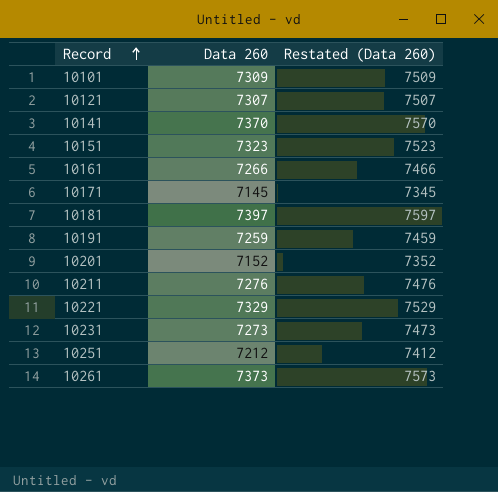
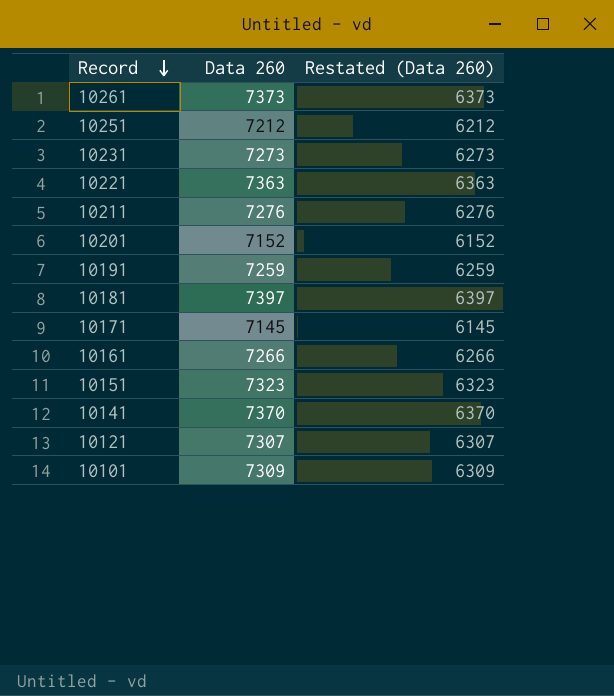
row order: Record ascending -> Record descending
column Restated (Data 260) | formula: [Data 260] + 200 -> [Data 260] - 1000
10221 | Data 260: 7329 -> 7363

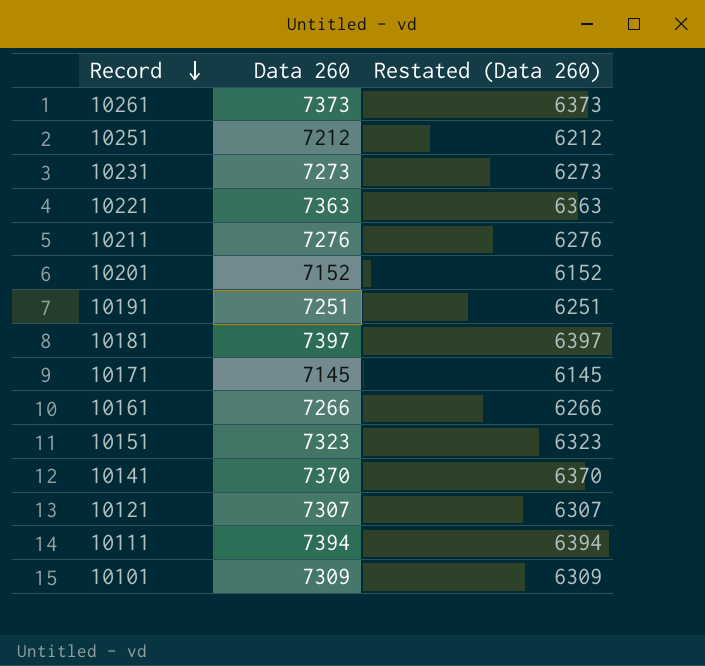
10191 | Data 260: 7259 -> 7251
10191 | Restated (Data 260): 6259 -> 6251
row 10111: none -> 7394 | 6394

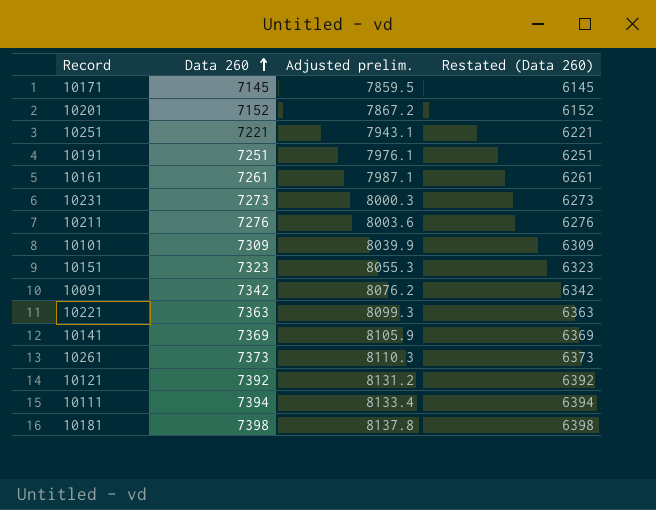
row order: Record descending -> Data 260 ascending
column Adjusted prelim. | formula: none -> [Data 260] * 1.1
10251 | Data 260: 7212 -> 7221
10251 | Restated (Data 260): 6212 -> 6221
10161 | Data 260: 7266 -> 7261
10161 | Restated (Data 260): 6266 -> 6261
row 10091: none -> 7342 | 8076.2 | 6342
10141 | Data 260: 7370 -> 7369
10141 | Restated (Data 260): 6370 -> 6369
10121 | Data 260: 7307 -> 7392
10121 | Restated (Data 260): 6307 -> 6392
10181 | Data 260: 7397 -> 7398
10181 | Restated (Data 260): 6397 -> 6398

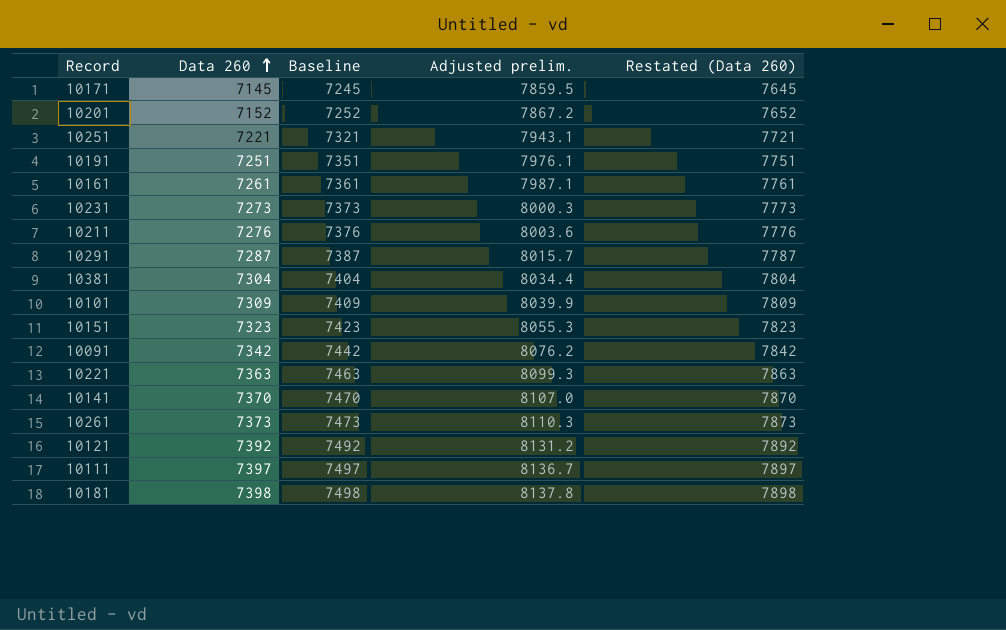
column Baseline | formula: none -> [Data 260] + 100
column Restated (Data 260) | formula: [Data 260] - 1000 -> [Data 260] + 500
row 10291: none -> 7287 | 7387 | 8015.7 | 7787
row 10381: none -> 7304 | 7404 | 8034.4 | 7804
10141 | Data 260: 7369 -> 7370
10141 | Adjusted prelim.: 8105.9 -> 8107.0
10111 | Data 260: 7394 -> 7397
10111 | Adjusted prelim.: 8133.4 -> 8136.7

